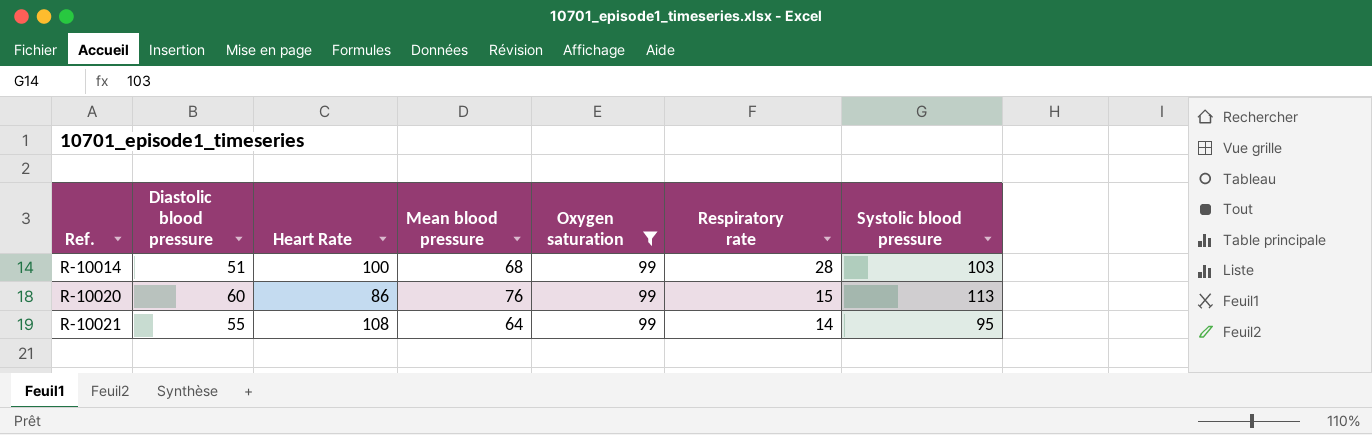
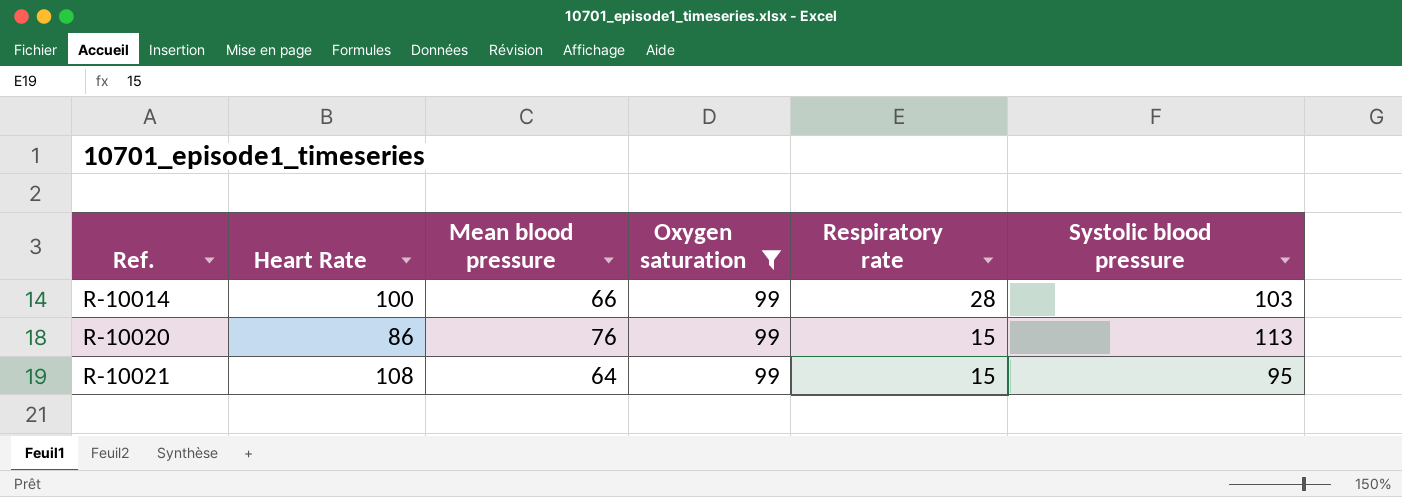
column Diastolic blood pressure | position: 2 -> none
R-10014 | Mean blood pressure: 68 -> 66
R-10021 | Respiratory rate: 14 -> 15

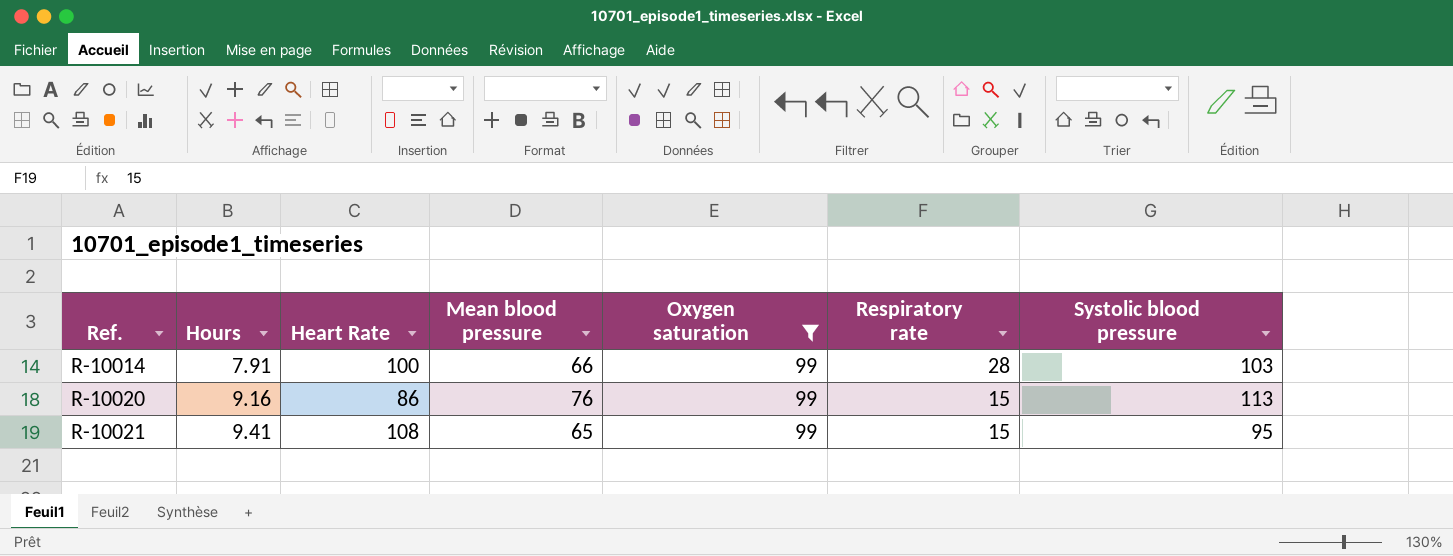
column Hours | position: none -> 2
R-10021 | Mean blood pressure: 64 -> 65

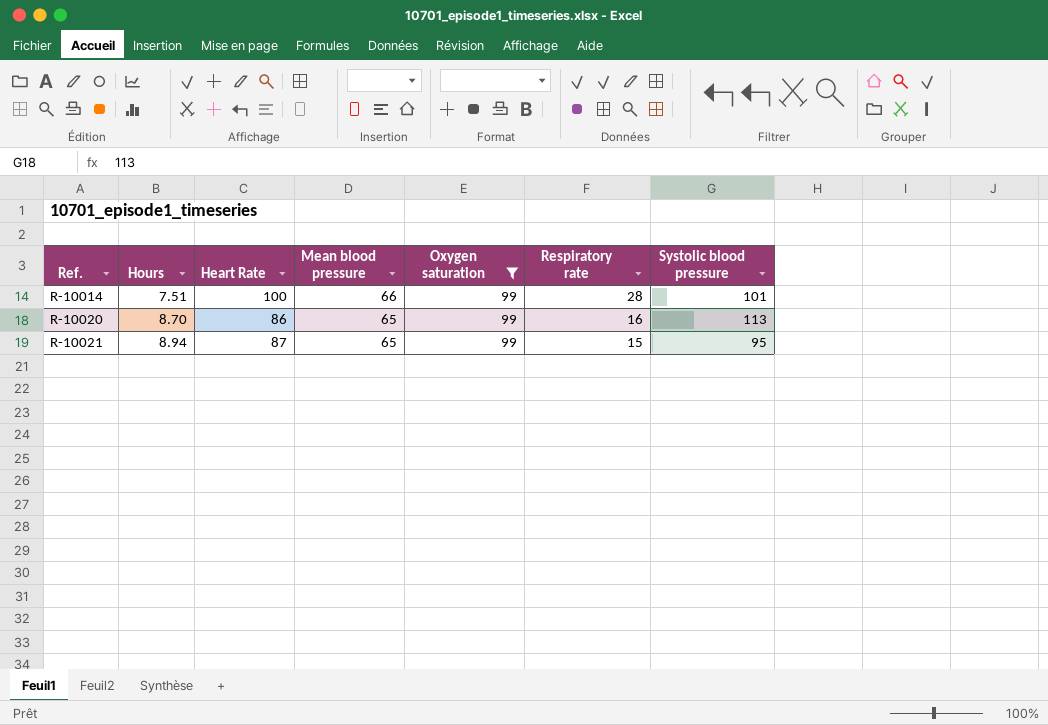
R-10014 | Hours: 7.91 -> 7.51
R-10014 | Systolic blood pressure: 103 -> 101
R-10020 | Hours: 9.16 -> 8.70
R-10020 | Mean blood pressure: 76 -> 65
R-10020 | Respiratory rate: 15 -> 16
R-10021 | Hours: 9.41 -> 8.94
R-10021 | Heart Rate: 108 -> 87

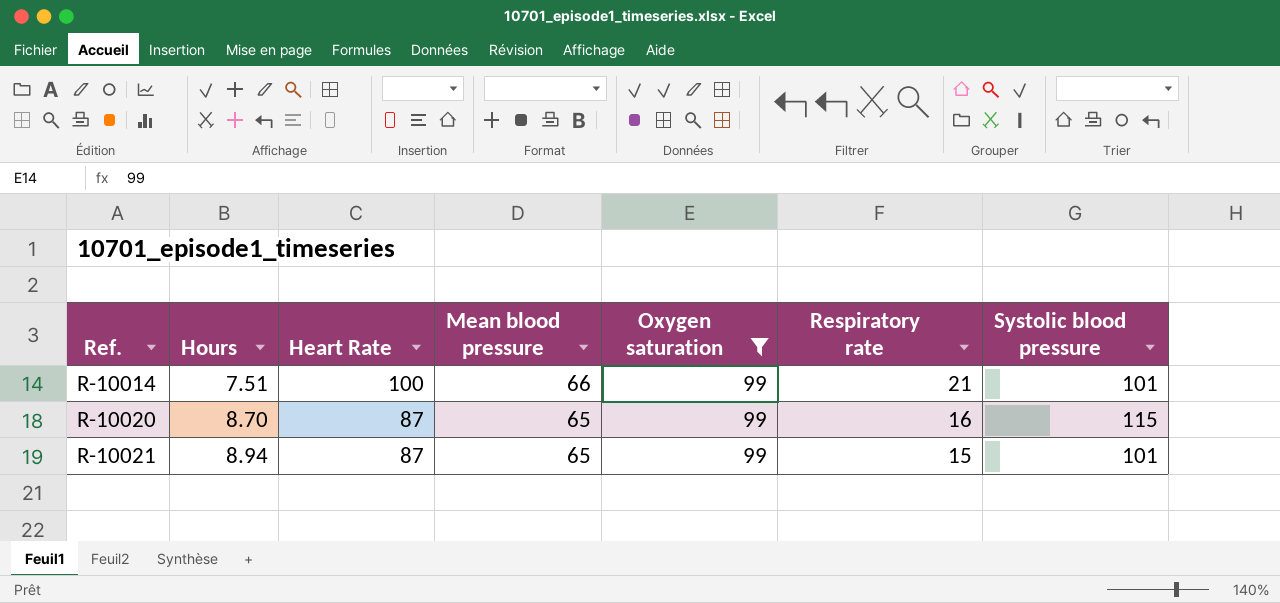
R-10014 | Respiratory rate: 28 -> 21
R-10020 | Heart Rate: 86 -> 87
R-10020 | Systolic blood pressure: 113 -> 115
R-10021 | Systolic blood pressure: 95 -> 101

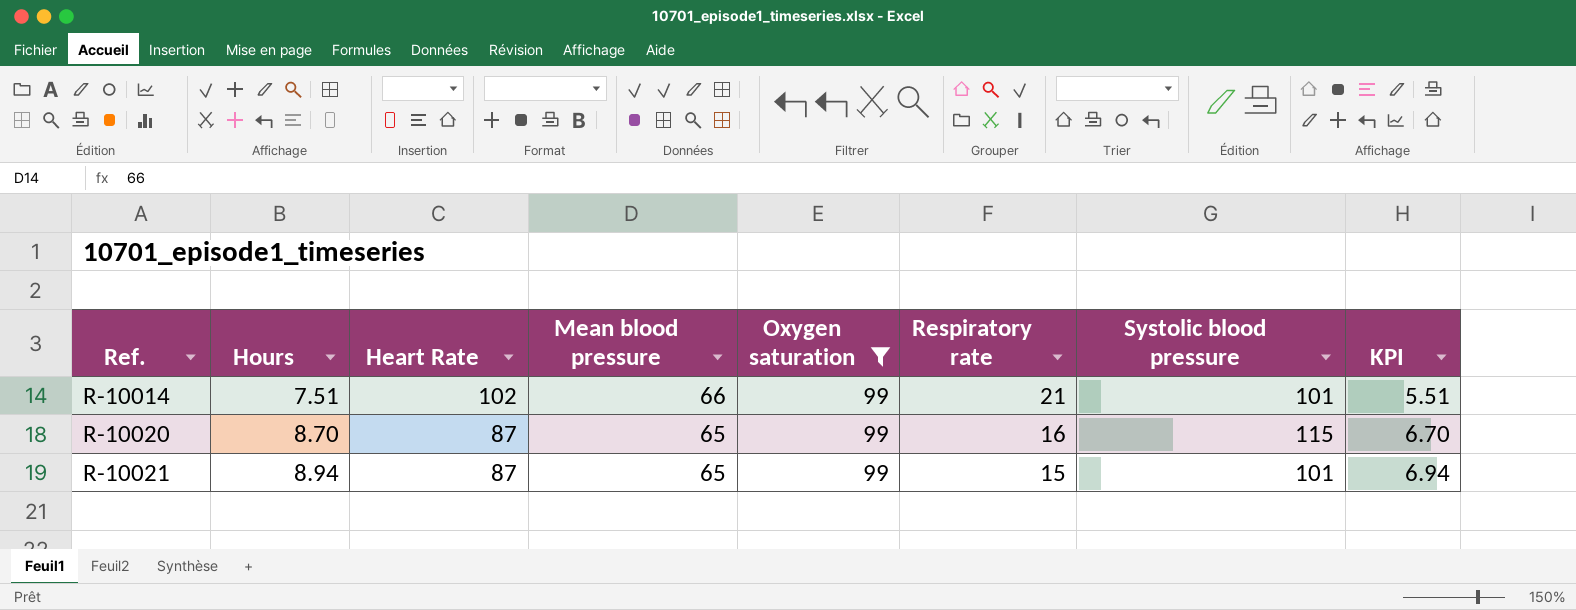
column KPI | formula: none -> [Hours] - 2
R-10014 | Heart Rate: 100 -> 102

